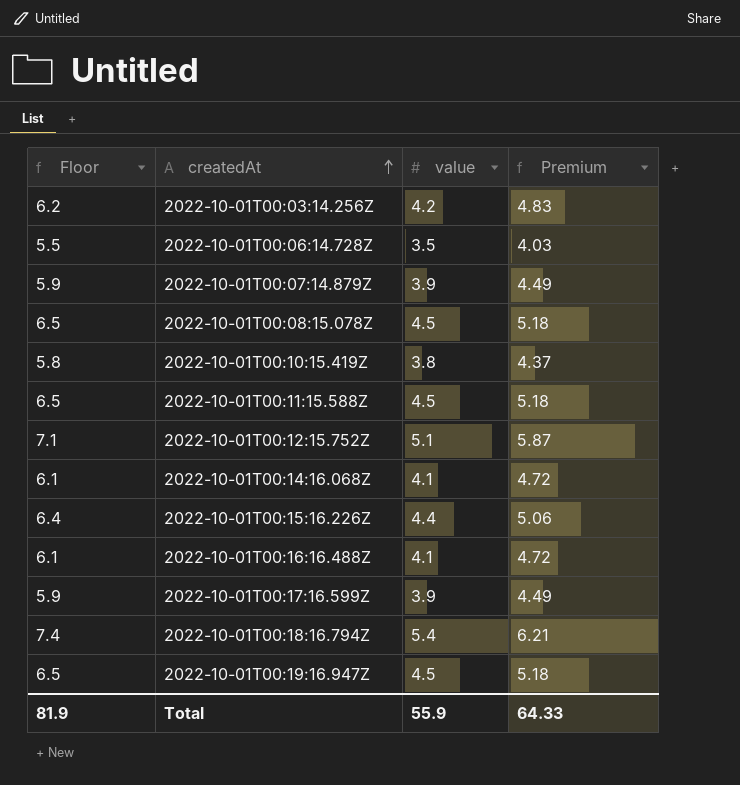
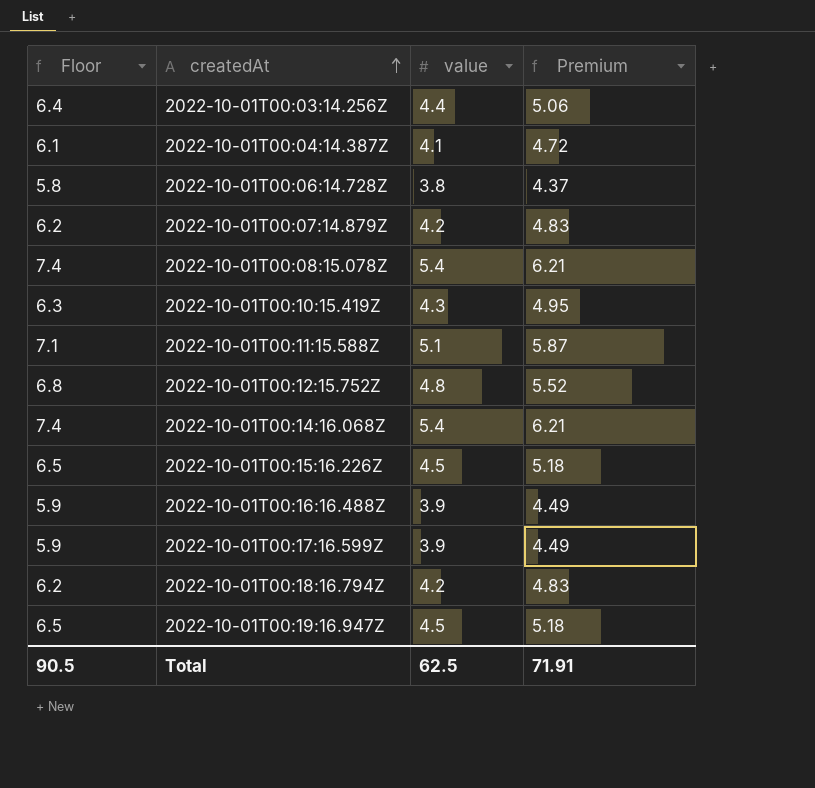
2022-10-01T00:03:14.256Z | Floor: 6.2 -> 6.4
2022-10-01T00:03:14.256Z | value: 4.2 -> 4.4
2022-10-01T00:03:14.256Z | Premium: 4.83 -> 5.06
row 2022-10-01T00:04:14.387Z: none -> 6.1 | 4.1 | 4.72
2022-10-01T00:06:14.728Z | Floor: 5.5 -> 5.8
2022-10-01T00:06:14.728Z | value: 3.5 -> 3.8
2022-10-01T00:06:14.728Z | Premium: 4.03 -> 4.37
2022-10-01T00:07:14.879Z | Floor: 5.9 -> 6.2
2022-10-01T00:07:14.879Z | value: 3.9 -> 4.2
2022-10-01T00:07:14.879Z | Premium: 4.49 -> 4.83
2022-10-01T00:08:15.078Z | Floor: 6.5 -> 7.4
2022-10-01T00:08:15.078Z | value: 4.5 -> 5.4
2022-10-01T00:08:15.078Z | Premium: 5.18 -> 6.21
2022-10-01T00:10:15.419Z | Floor: 5.8 -> 6.3
2022-10-01T00:10:15.419Z | value: 3.8 -> 4.3
2022-10-01T00:10:15.419Z | Premium: 4.37 -> 4.95
2022-10-01T00:11:15.588Z | Floor: 6.5 -> 7.1
2022-10-01T00:11:15.588Z | value: 4.5 -> 5.1
2022-10-01T00:11:15.588Z | Premium: 5.18 -> 5.87
2022-10-01T00:12:15.752Z | Floor: 7.1 -> 6.8
2022-10-01T00:12:15.752Z | value: 5.1 -> 4.8
2022-10-01T00:12:15.752Z | Premium: 5.87 -> 5.52
2022-10-01T00:14:16.068Z | Floor: 6.1 -> 7.4
2022-10-01T00:14:16.068Z | value: 4.1 -> 5.4
2022-10-01T00:14:16.068Z | Premium: 4.72 -> 6.21
2022-10-01T00:15:16.226Z | Floor: 6.4 -> 6.5
2022-10-01T00:15:16.226Z | value: 4.4 -> 4.5
2022-10-01T00:15:16.226Z | Premium: 5.06 -> 5.18
2022-10-01T00:16:16.488Z | Floor: 6.1 -> 5.9
2022-10-01T00:16:16.488Z | value: 4.1 -> 3.9
2022-10-01T00:16:16.488Z | Premium: 4.72 -> 4.49
2022-10-01T00:18:16.794Z | Floor: 7.4 -> 6.2
2022-10-01T00:18:16.794Z | value: 5.4 -> 4.2
2022-10-01T00:18:16.794Z | Premium: 6.21 -> 4.83
Total | Floor: 81.9 -> 90.5
Total | value: 55.9 -> 62.5
Total | Premium: 64.33 -> 71.91

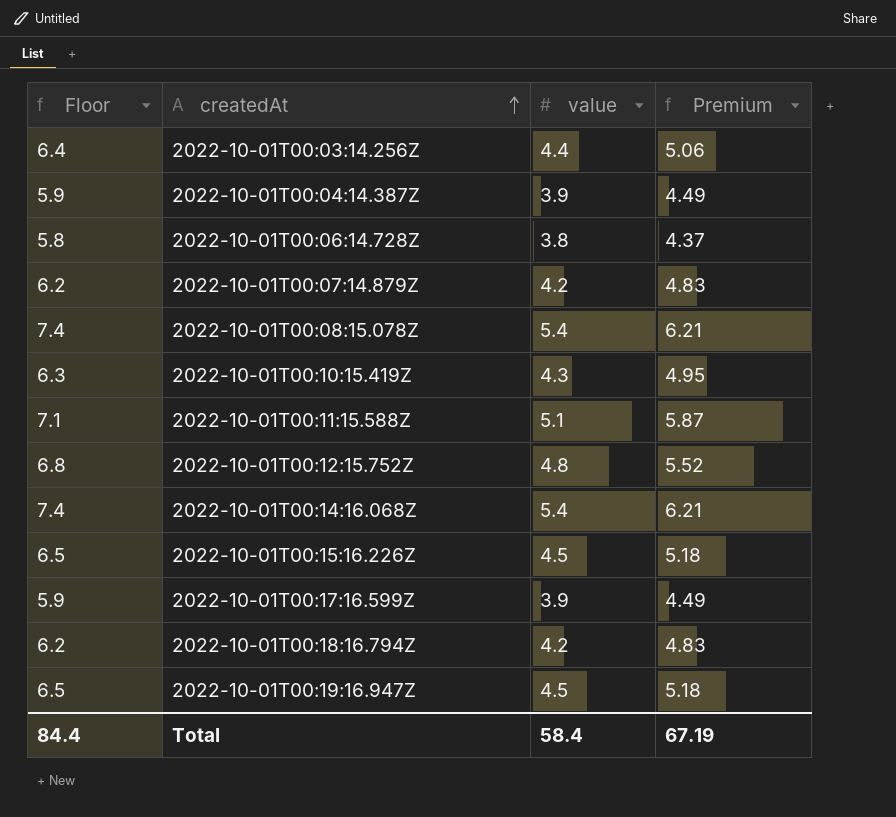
row 2022-10-01T00:16:16.488Z: 5.9 | 3.9 | 4.49 -> none
2022-10-01T00:04:14.387Z | Floor: 6.1 -> 5.9
2022-10-01T00:04:14.387Z | value: 4.1 -> 3.9
2022-10-01T00:04:14.387Z | Premium: 4.72 -> 4.49
Total | Floor: 90.5 -> 84.4
Total | value: 62.5 -> 58.4
Total | Premium: 71.91 -> 67.19

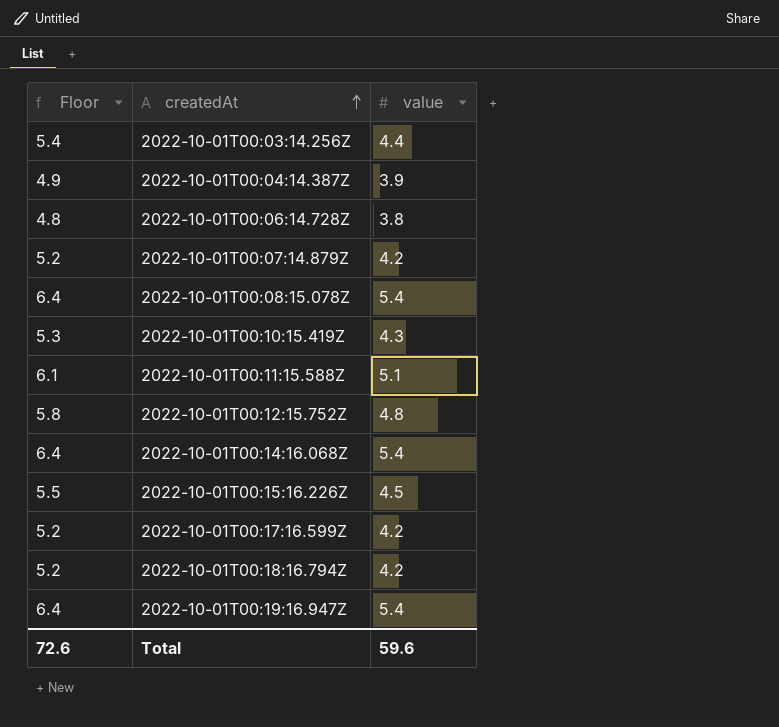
column Premium | formula: [value] * 1.15 -> none
column Floor | formula: [value] + 2 -> [value] + 1
2022-10-01T00:17:16.599Z | value: 3.9 -> 4.2
2022-10-01T00:19:16.947Z | value: 4.5 -> 5.4
Total | Floor: 84.4 -> 72.6
Total | value: 58.4 -> 59.6

